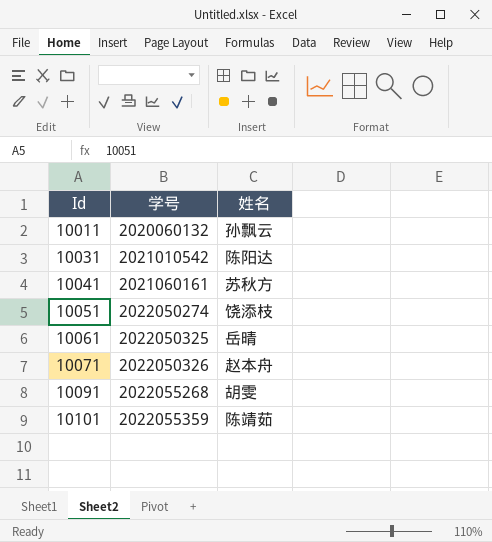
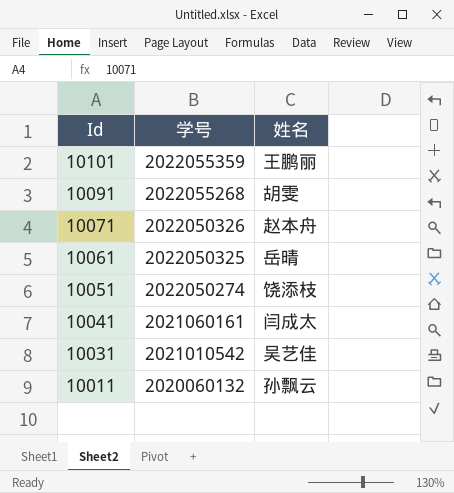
row order: Id ascending -> Id descending
10101 | 姓名: 陈靖茹 -> 王鹏丽
10041 | 姓名: 苏秋方 -> 闫成太
10031 | 姓名: 陈阳达 -> 吴艺佳

